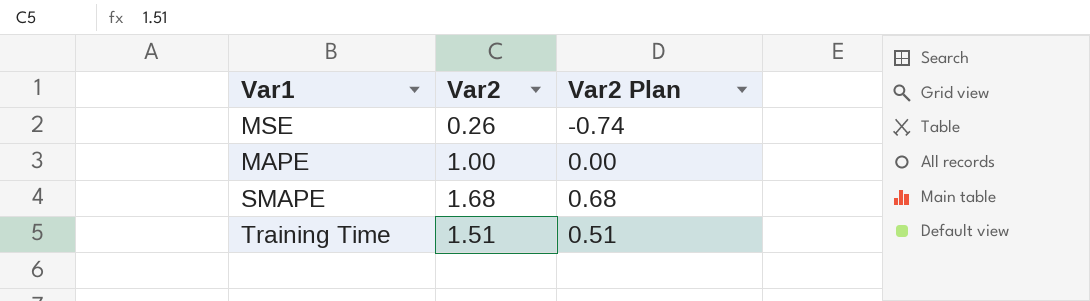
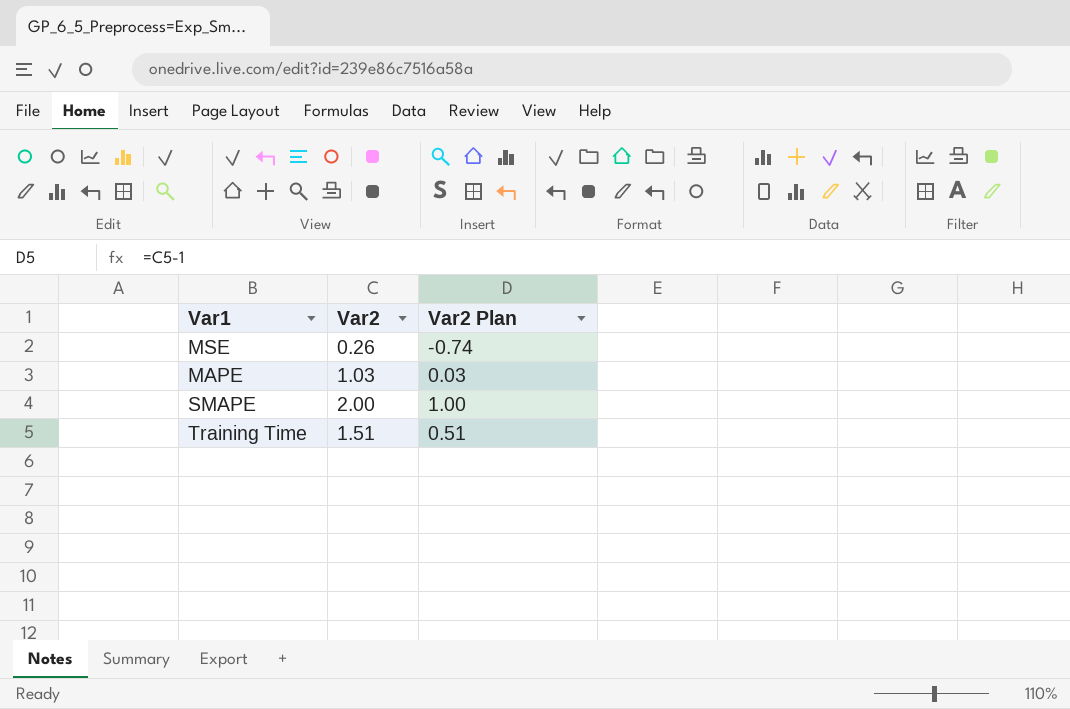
MAPE | Var2: 1.00 -> 1.03
MAPE | Var2 Plan: 0.00 -> 0.03
SMAPE | Var2: 1.68 -> 2.00
SMAPE | Var2 Plan: 0.68 -> 1.00

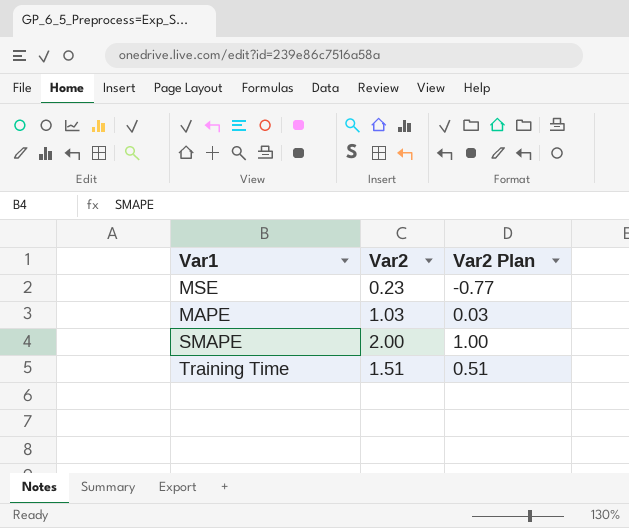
MSE | Var2: 0.26 -> 0.23
MSE | Var2 Plan: -0.74 -> -0.77

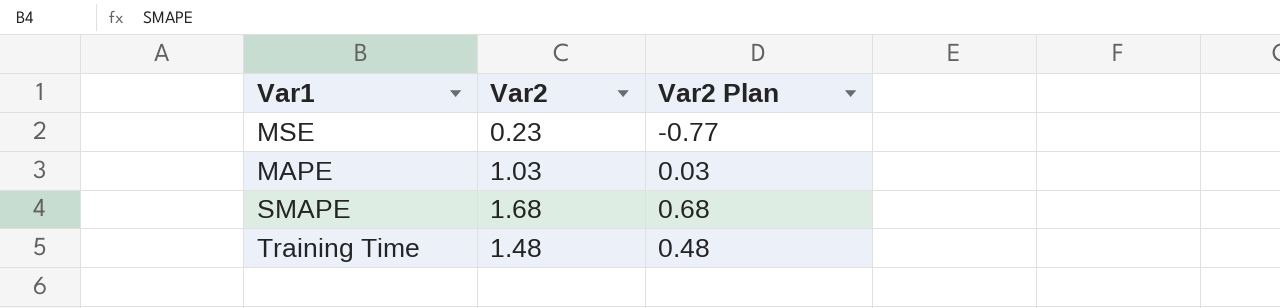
SMAPE | Var2: 2.00 -> 1.68
SMAPE | Var2 Plan: 1.00 -> 0.68
Training Time | Var2: 1.51 -> 1.48
Training Time | Var2 Plan: 0.51 -> 0.48

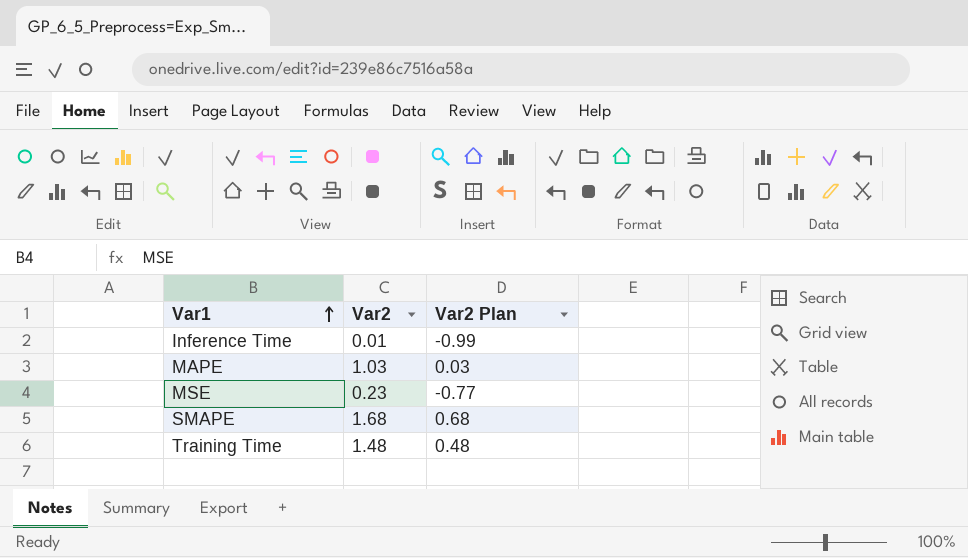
row order: none -> Var1 ascending
row Inference Time: none -> 0.01 | -0.99

